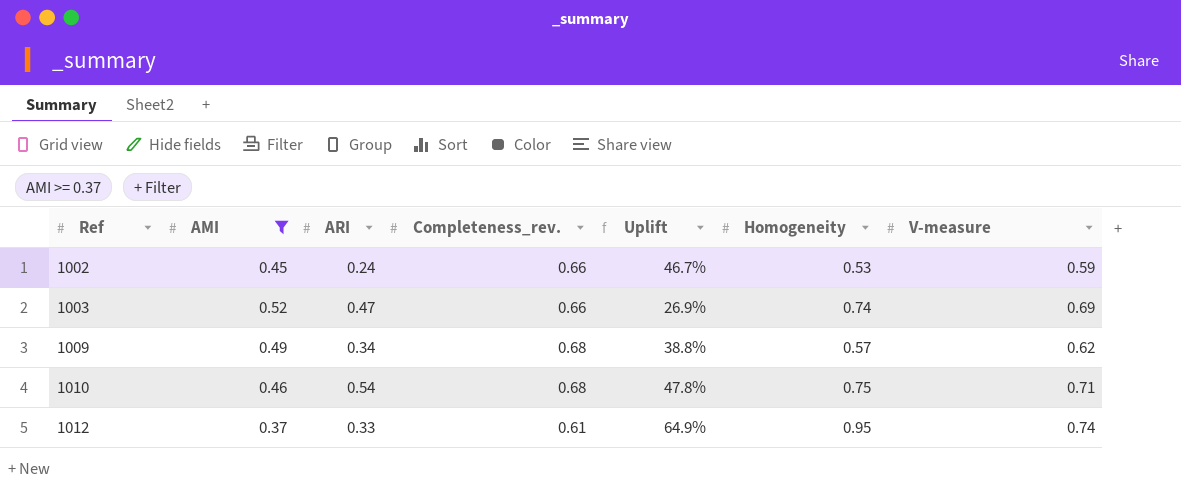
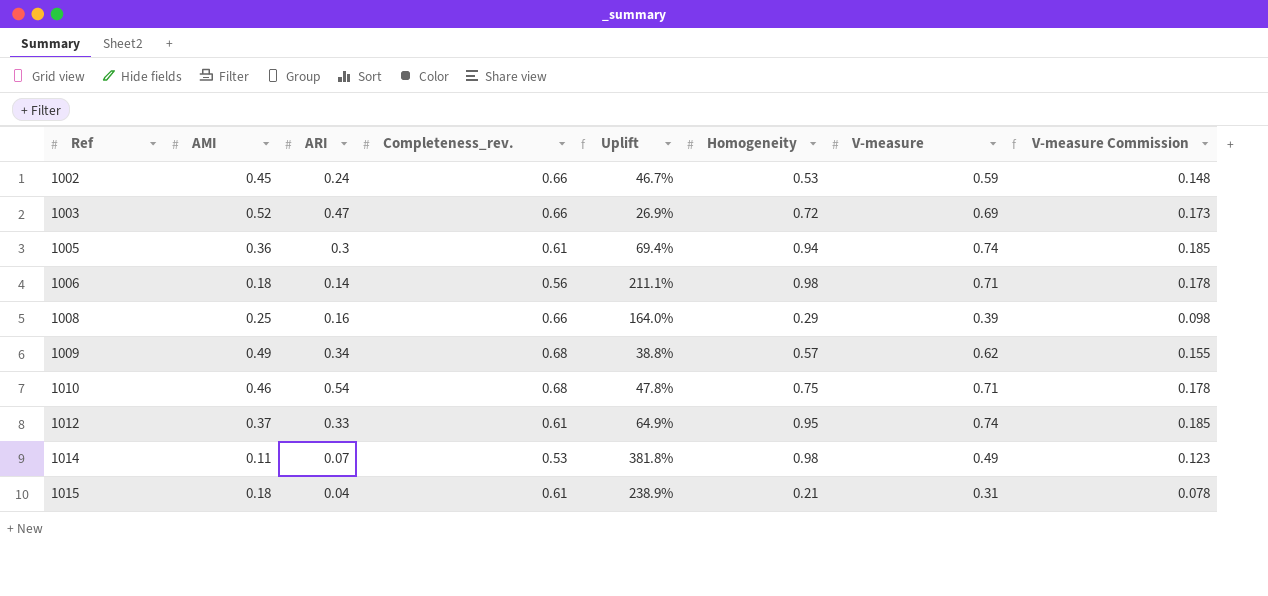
filter: AMI >= 0.37 -> none
column V-measure Commission | formula: none -> [V-measure] * 0.25
1003 | Homogeneity: 0.74 -> 0.72

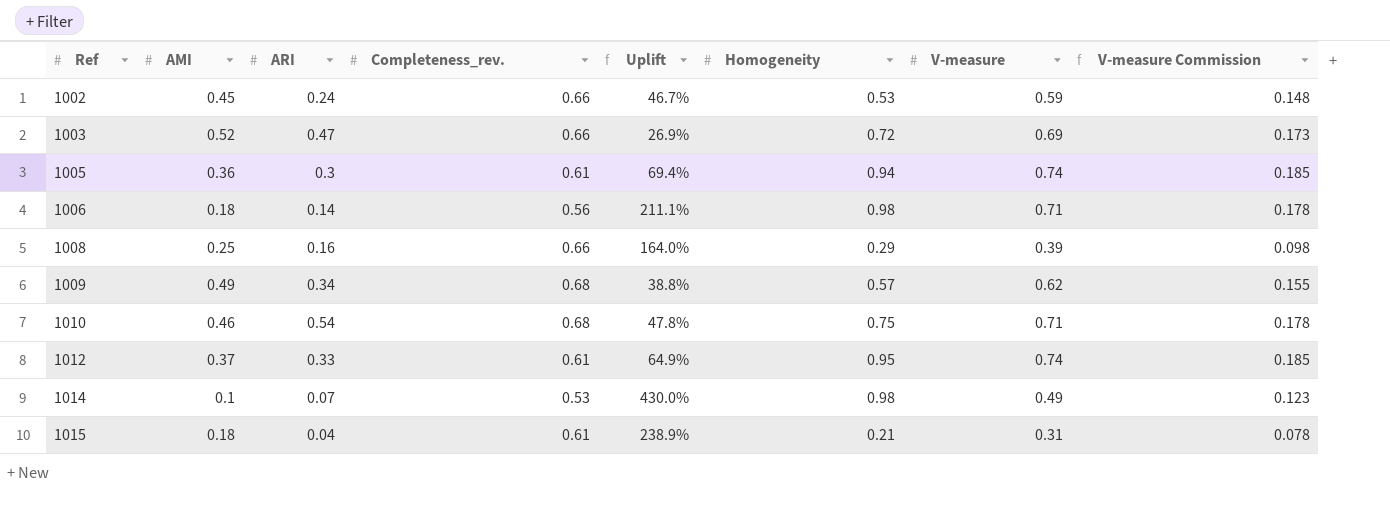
1014 | AMI: 0.11 -> 0.1
1014 | Uplift: 381.8% -> 430.0%

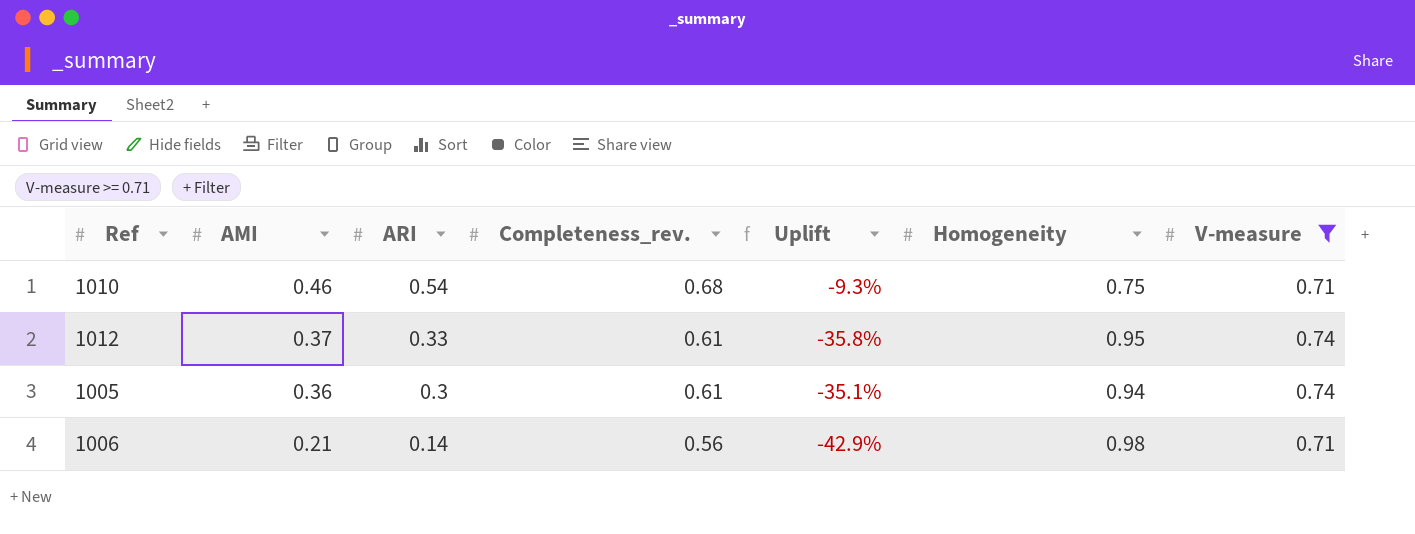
filter: none -> V-measure >= 0.71
row order: Ref ascending -> AMI descending
column V-measure Commission | formula: [V-measure] * 0.25 -> none
column Uplift | formula: ([Completeness_rev.] - [AMI]) / [AMI] -> ([Completeness_rev.] - [Homogeneity]) / [Homogeneity]
1006 | AMI: 0.18 -> 0.21

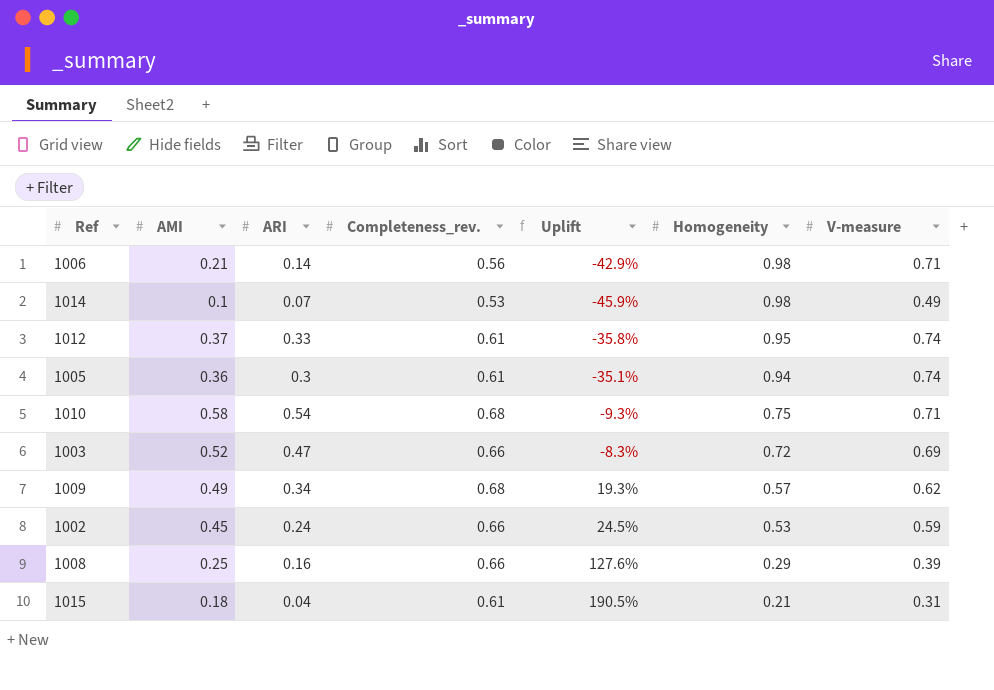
filter: V-measure >= 0.71 -> none
row order: AMI descending -> Homogeneity descending
1010 | AMI: 0.46 -> 0.58

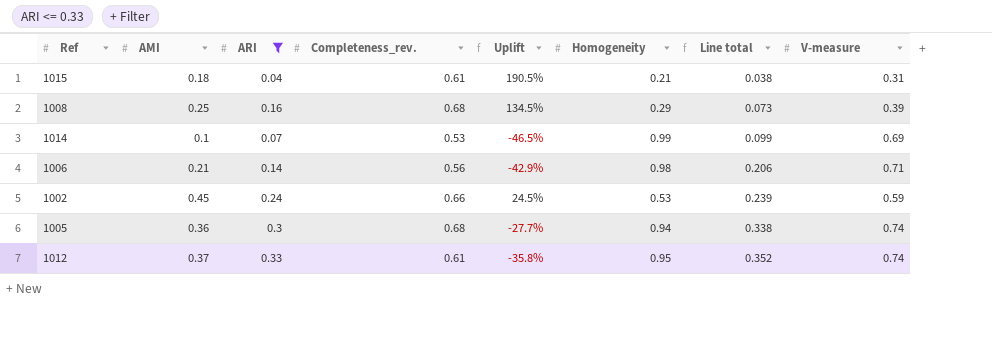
filter: none -> ARI <= 0.33
row order: Homogeneity descending -> Line total ascending
column Line total | formula: none -> [AMI] * [Homogeneity]
1008 | Completeness_rev.: 0.66 -> 0.68
1008 | Uplift: 127.6% -> 134.5%
1014 | Uplift: -45.9% -> -46.5%
1014 | Homogeneity: 0.98 -> 0.99
1014 | V-measure: 0.49 -> 0.69
1005 | Completeness_rev.: 0.61 -> 0.68
1005 | Uplift: -35.1% -> -27.7%

